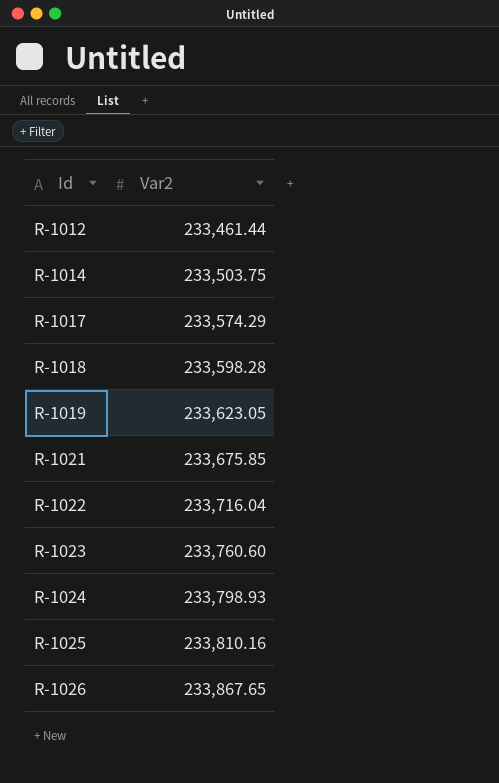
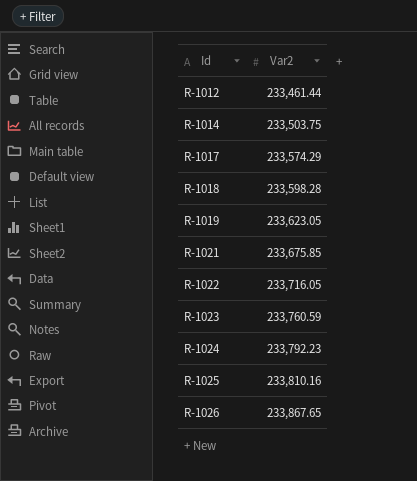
R-1022 | Var2: 233,716.04 -> 233,716.05
R-1023 | Var2: 233,760.60 -> 233,760.59
R-1024 | Var2: 233,798.93 -> 233,792.23

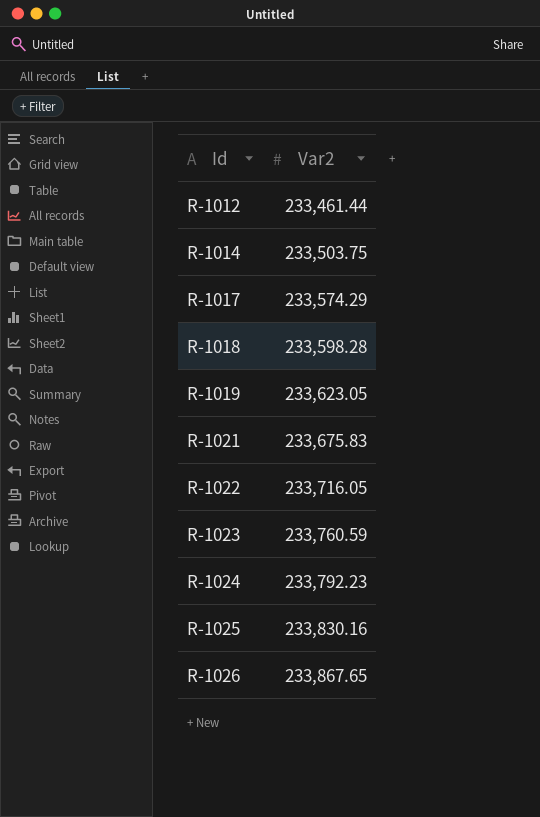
R-1021 | Var2: 233,675.85 -> 233,675.83
R-1025 | Var2: 233,810.16 -> 233,830.16

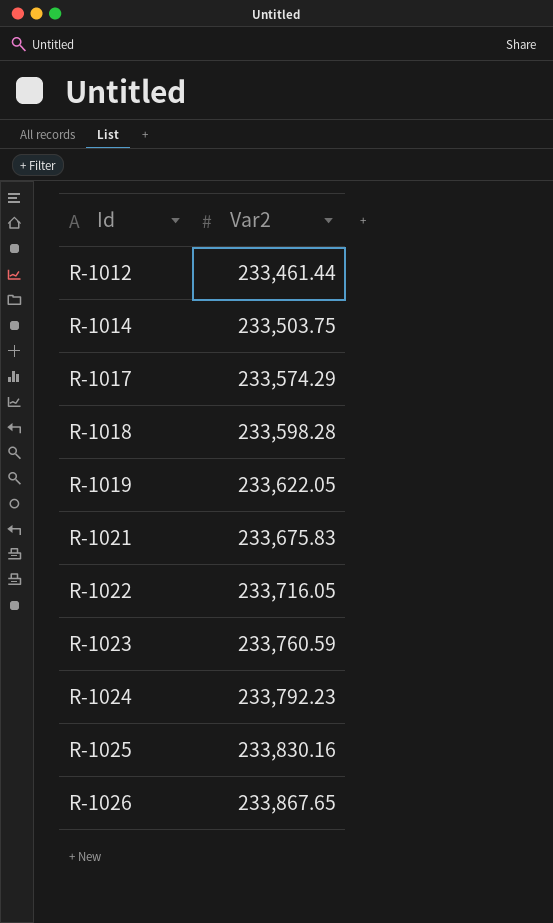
R-1019 | Var2: 233,623.05 -> 233,622.05

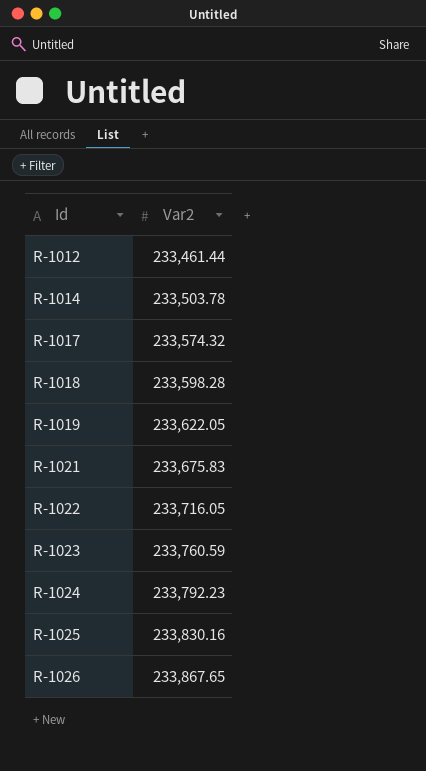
R-1014 | Var2: 233,503.75 -> 233,503.78
R-1017 | Var2: 233,574.29 -> 233,574.32

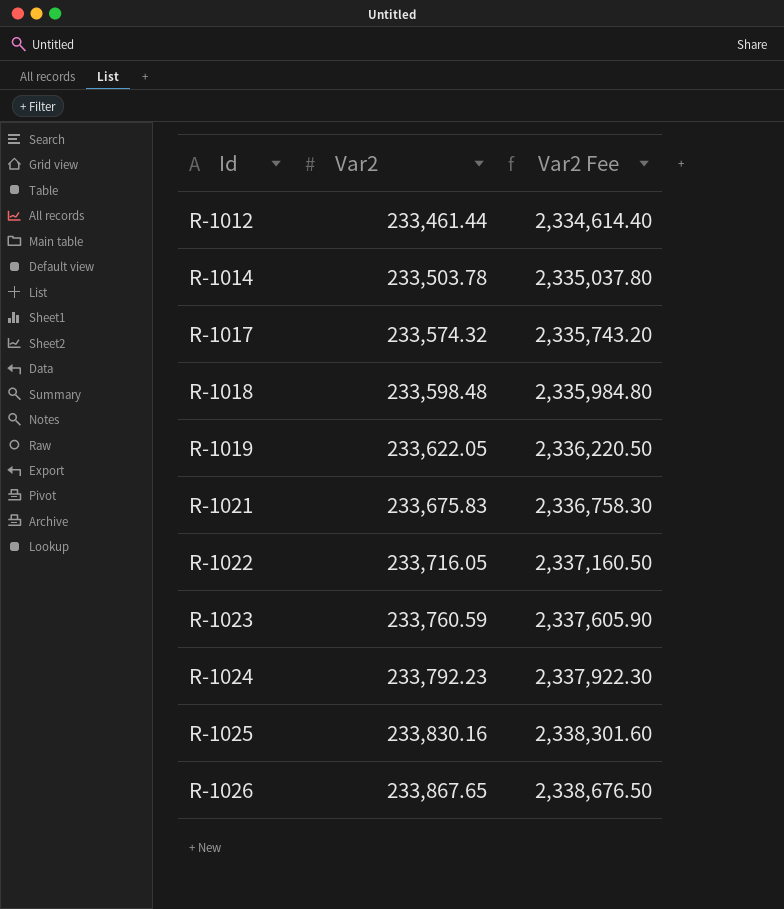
column Var2 Fee | formula: none -> [Var2] * 10
R-1018 | Var2: 233,598.28 -> 233,598.48

